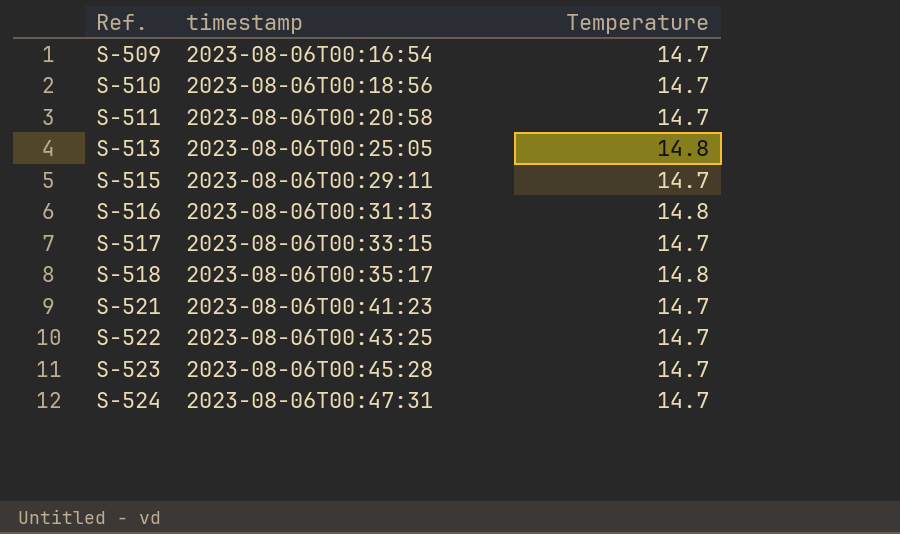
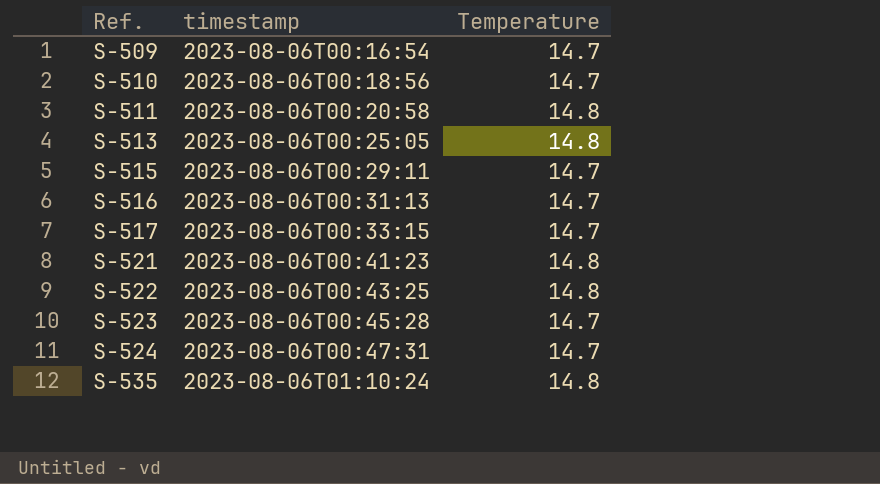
row S-518: 2023-08-06T00:35:17 | 14.8 -> none
S-511 | Temperature: 14.7 -> 14.8
S-516 | Temperature: 14.8 -> 14.7
S-521 | Temperature: 14.7 -> 14.8
S-522 | Temperature: 14.7 -> 14.8
row S-535: none -> 2023-08-06T01:10:24 | 14.8

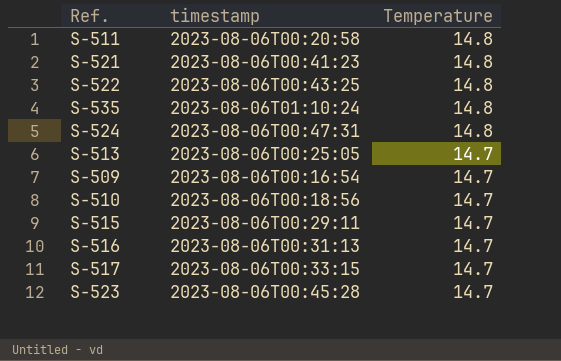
row order: Ref. ascending -> Temperature descending
S-524 | Temperature: 14.7 -> 14.8
S-513 | Temperature: 14.8 -> 14.7

